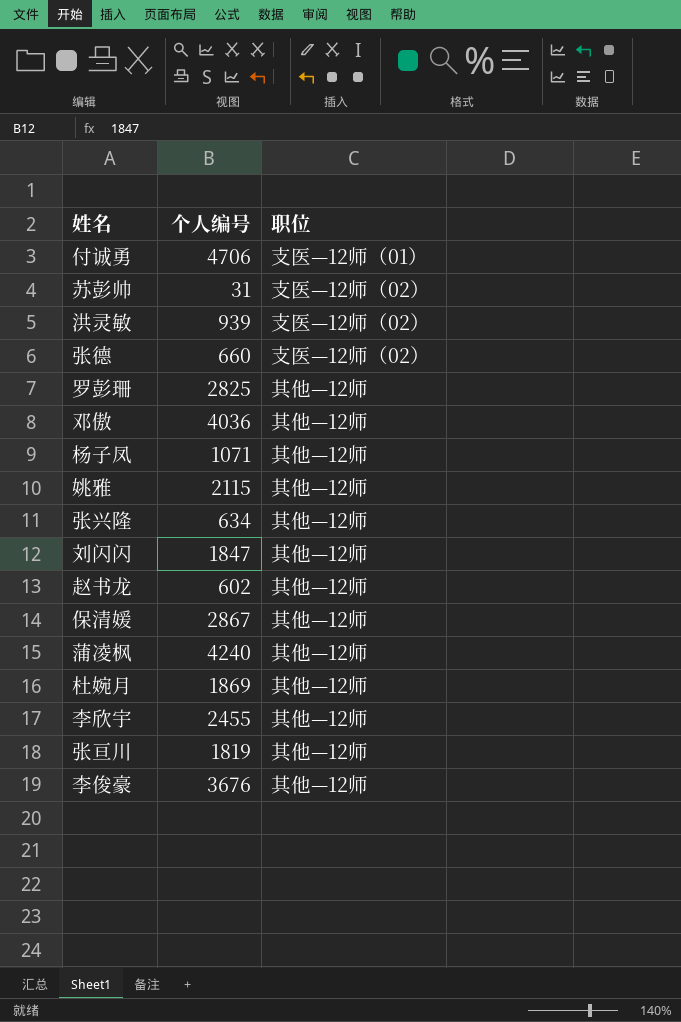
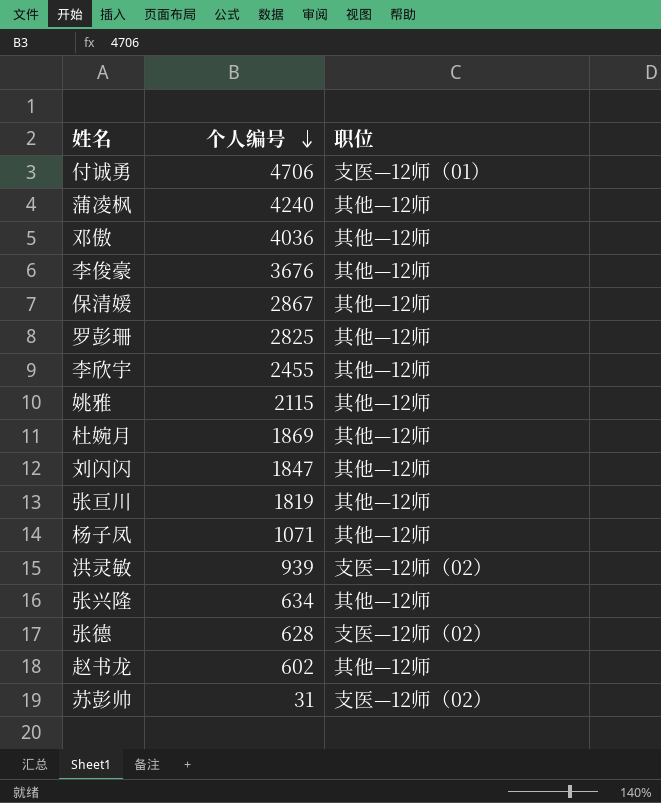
row order: none -> 个人编号 descending
张德 | 个人编号: 660 -> 628

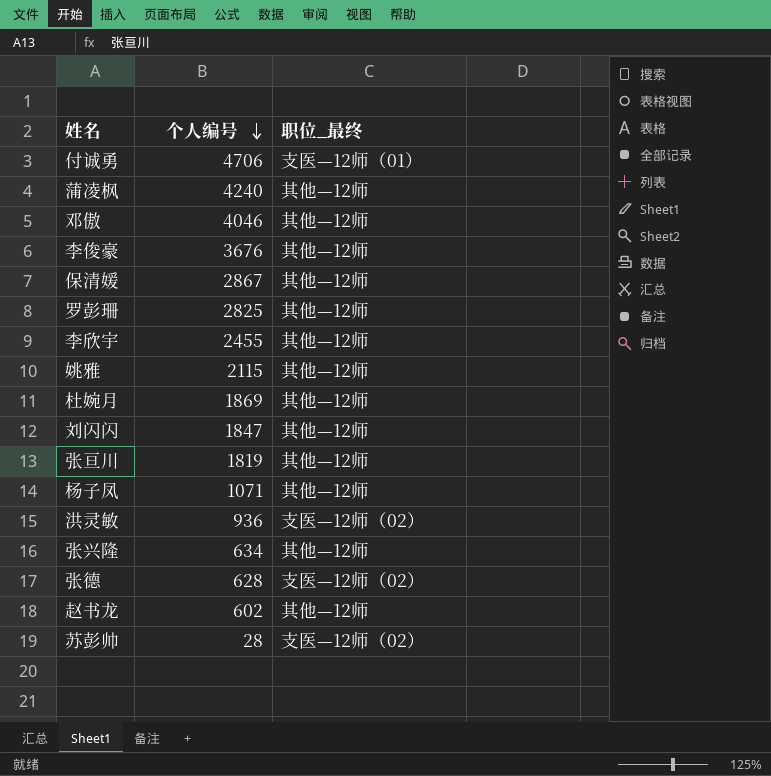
column name: 职位 -> 职位_最终
邓傲 | 个人编号: 4036 -> 4046
洪灵敏 | 个人编号: 939 -> 936
苏彭帅 | 个人编号: 31 -> 28

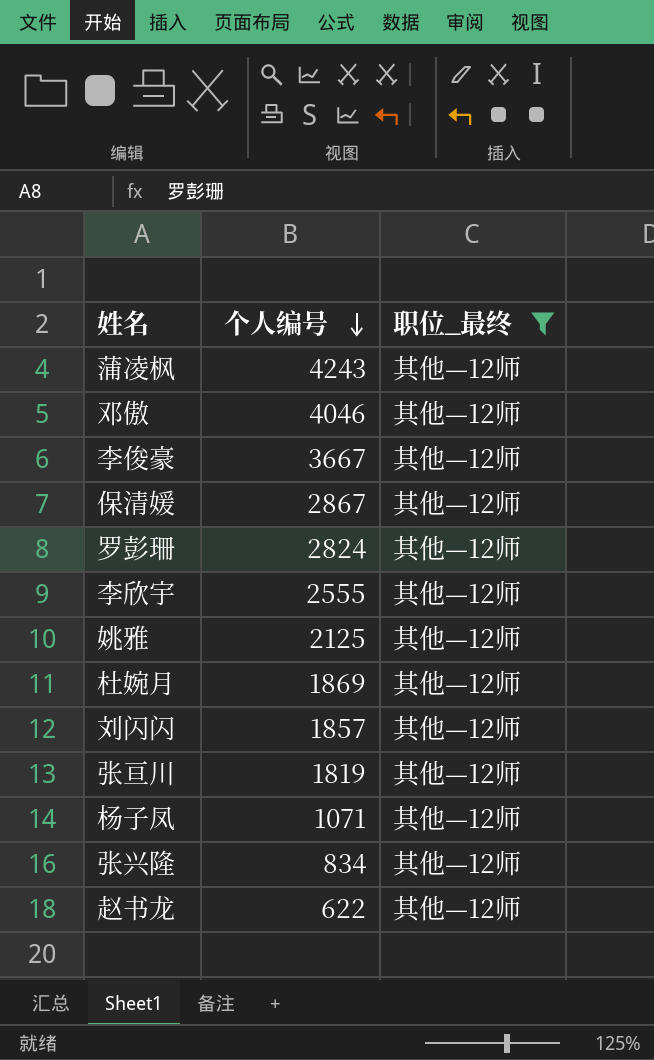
filter: none -> 职位_最终 = 其他—12师
蒲凌枫 | 个人编号: 4240 -> 4243
李俊豪 | 个人编号: 3676 -> 3667
罗彭珊 | 个人编号: 2825 -> 2824
李欣宇 | 个人编号: 2455 -> 2555
姚雅 | 个人编号: 2115 -> 2125
刘闪闪 | 个人编号: 1847 -> 1857
张兴隆 | 个人编号: 634 -> 834
赵书龙 | 个人编号: 602 -> 622

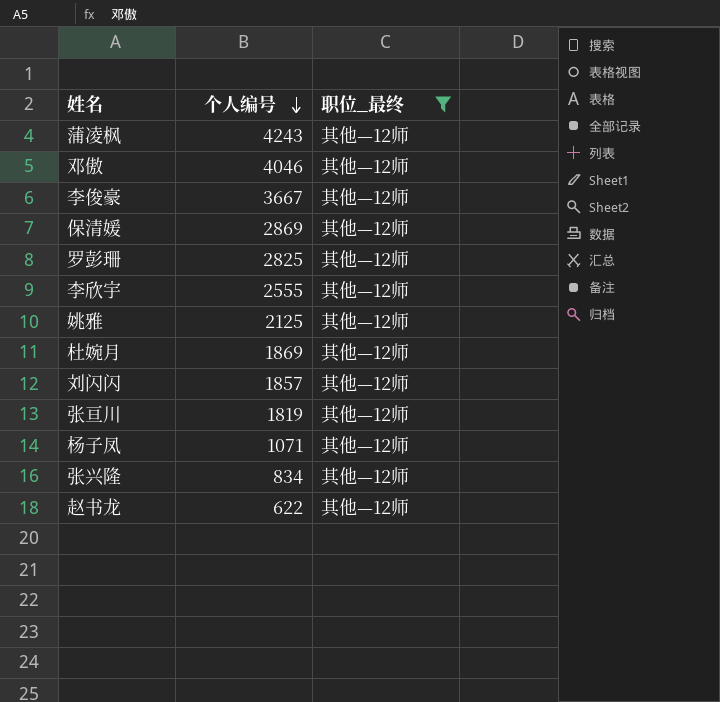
保清媛 | 个人编号: 2867 -> 2869
罗彭珊 | 个人编号: 2824 -> 2825

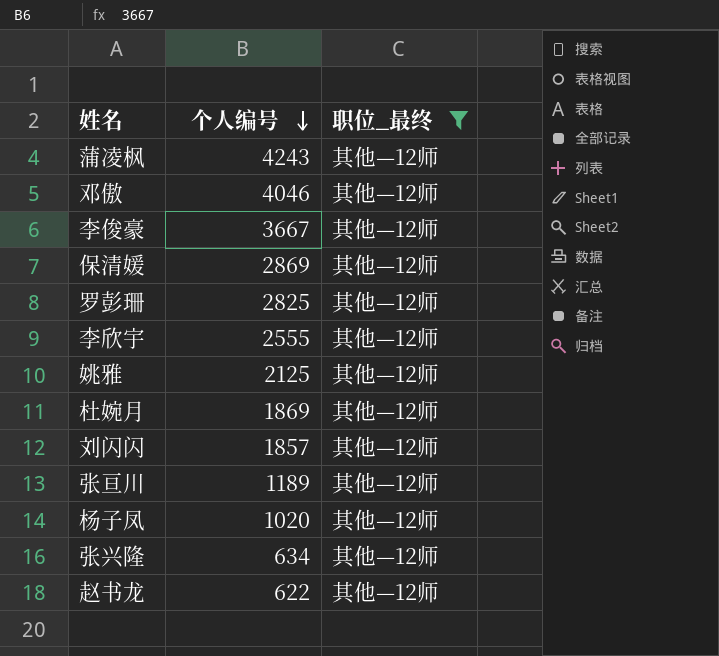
张亘川 | 个人编号: 1819 -> 1189
杨子凤 | 个人编号: 1071 -> 1020
张兴隆 | 个人编号: 834 -> 634

